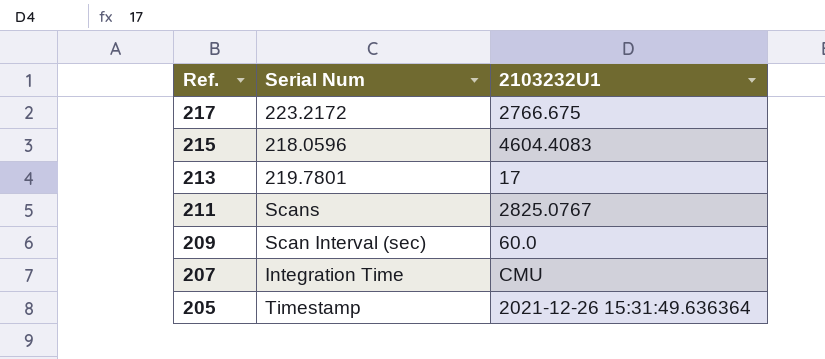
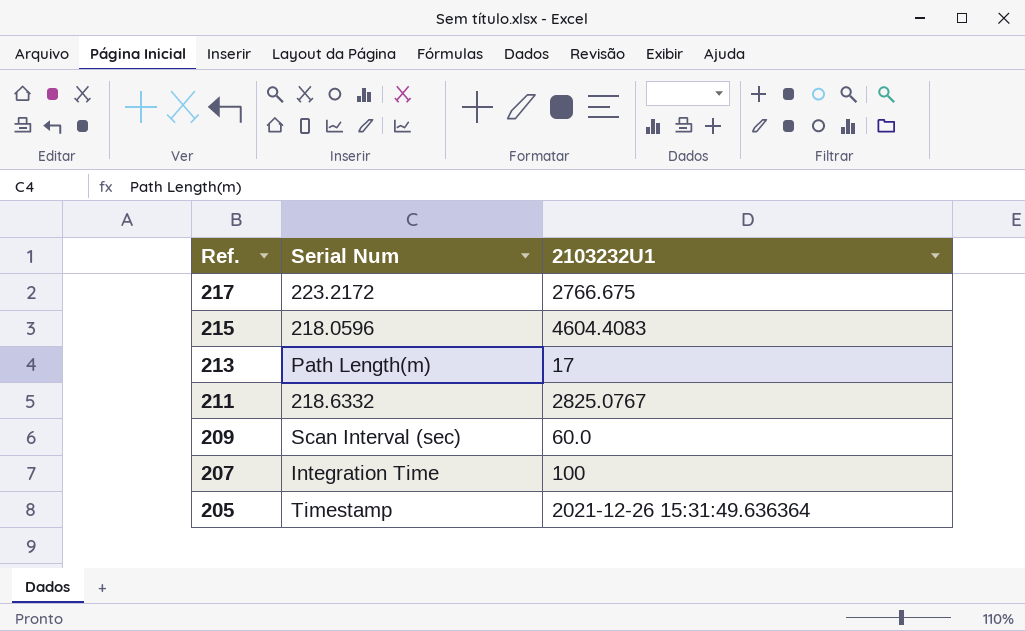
213 | Serial Num: 219.7801 -> Path Length(m)
211 | Serial Num: Scans -> 218.6332
207 | 2103232U1: CMU -> 100

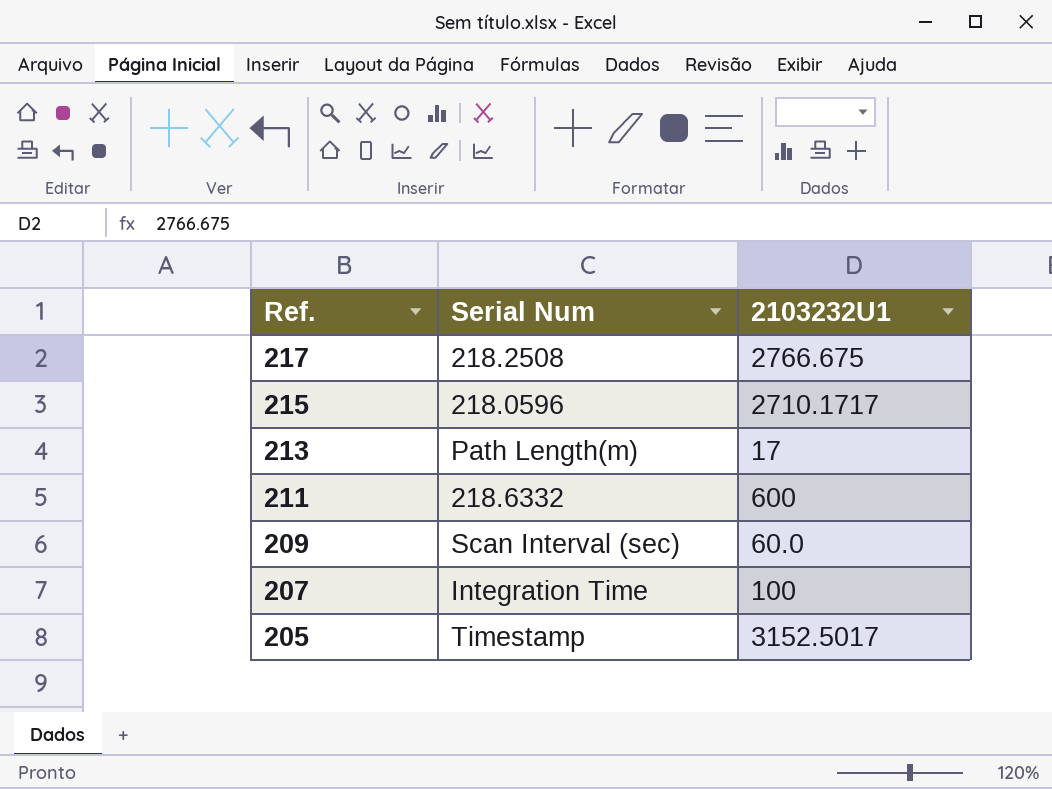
217 | Serial Num: 223.2172 -> 218.2508
215 | 2103232U1: 4604.4083 -> 2710.1717
211 | 2103232U1: 2825.0767 -> 600
205 | 2103232U1: 2021-12-26 15:31:49.636364 -> 3152.5017

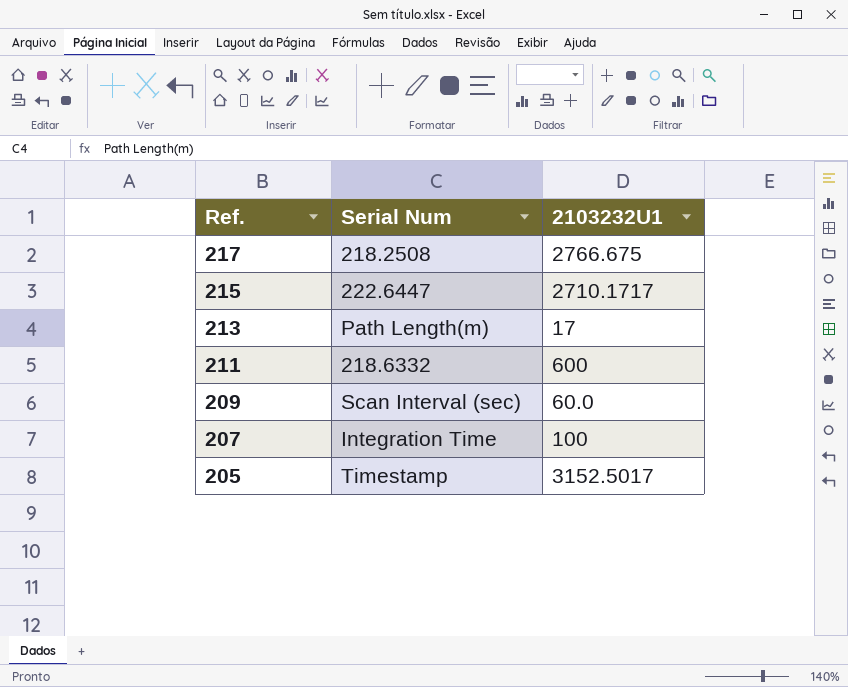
215 | Serial Num: 218.0596 -> 222.6447

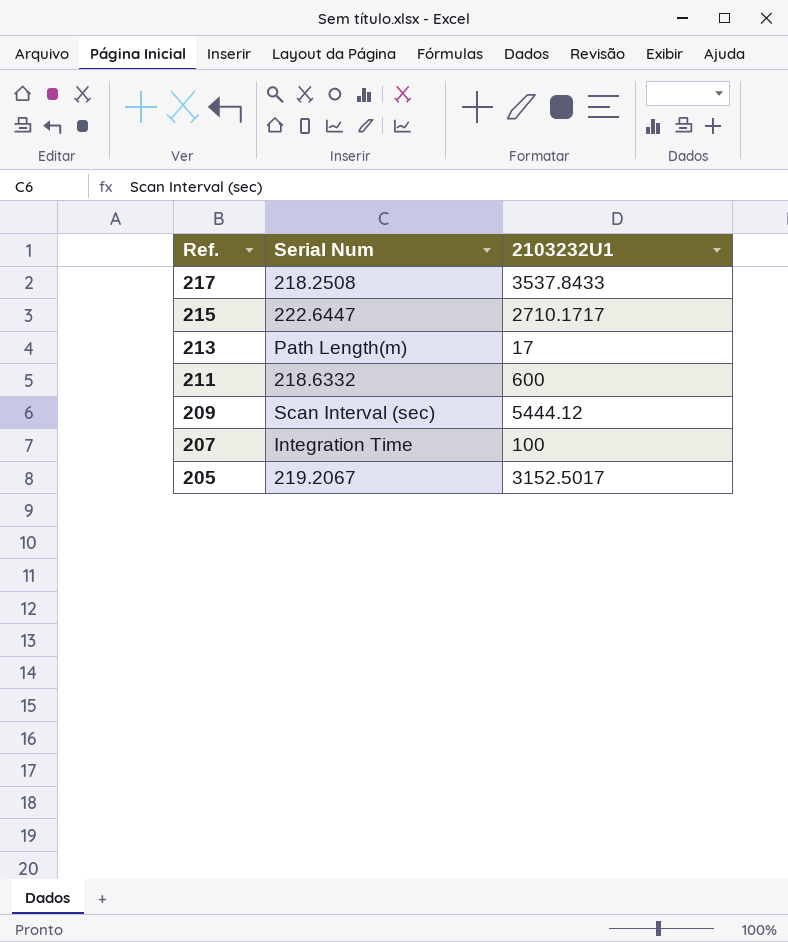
217 | 2103232U1: 2766.675 -> 3537.8433
209 | 2103232U1: 60.0 -> 5444.12
205 | Serial Num: Timestamp -> 219.2067

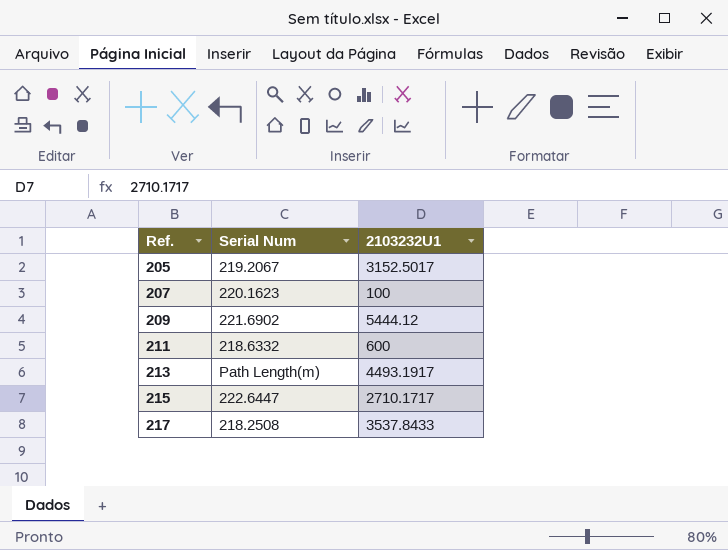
row order: Ref. descending -> Ref. ascending
207 | Serial Num: Integration Time -> 220.1623
209 | Serial Num: Scan Interval (sec) -> 221.6902
213 | 2103232U1: 17 -> 4493.1917

